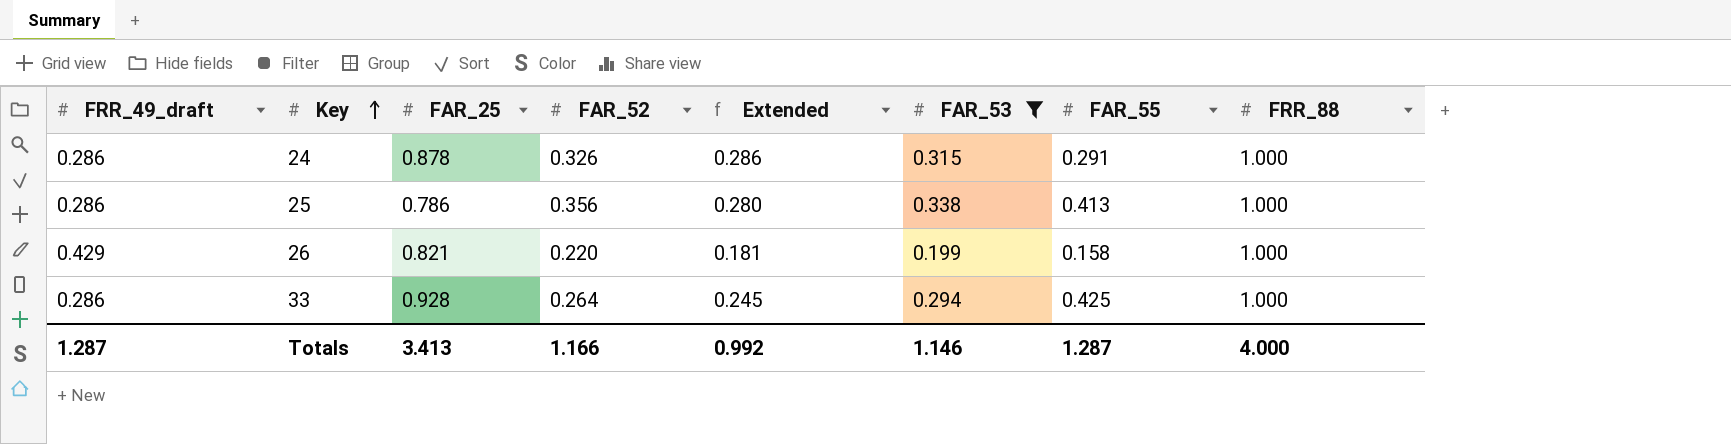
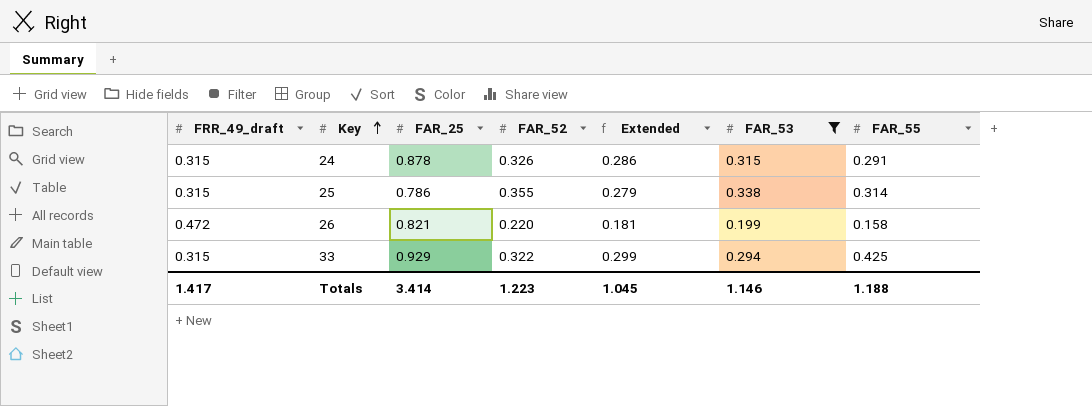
column FRR_88 | position: 8 -> none
24 | FRR_49_draft: 0.286 -> 0.315
25 | FRR_49_draft: 0.286 -> 0.315
25 | FAR_52: 0.356 -> 0.355
25 | Extended: 0.280 -> 0.279
25 | FAR_55: 0.413 -> 0.314
26 | FRR_49_draft: 0.429 -> 0.472
33 | FRR_49_draft: 0.286 -> 0.315
33 | FAR_25: 0.928 -> 0.929
33 | FAR_52: 0.264 -> 0.322
33 | Extended: 0.245 -> 0.299
Totals | FRR_49_draft: 1.287 -> 1.417
Totals | FAR_25: 3.413 -> 3.414
Totals | FAR_52: 1.166 -> 1.223
Totals | Extended: 0.992 -> 1.045
Totals | FAR_55: 1.287 -> 1.188

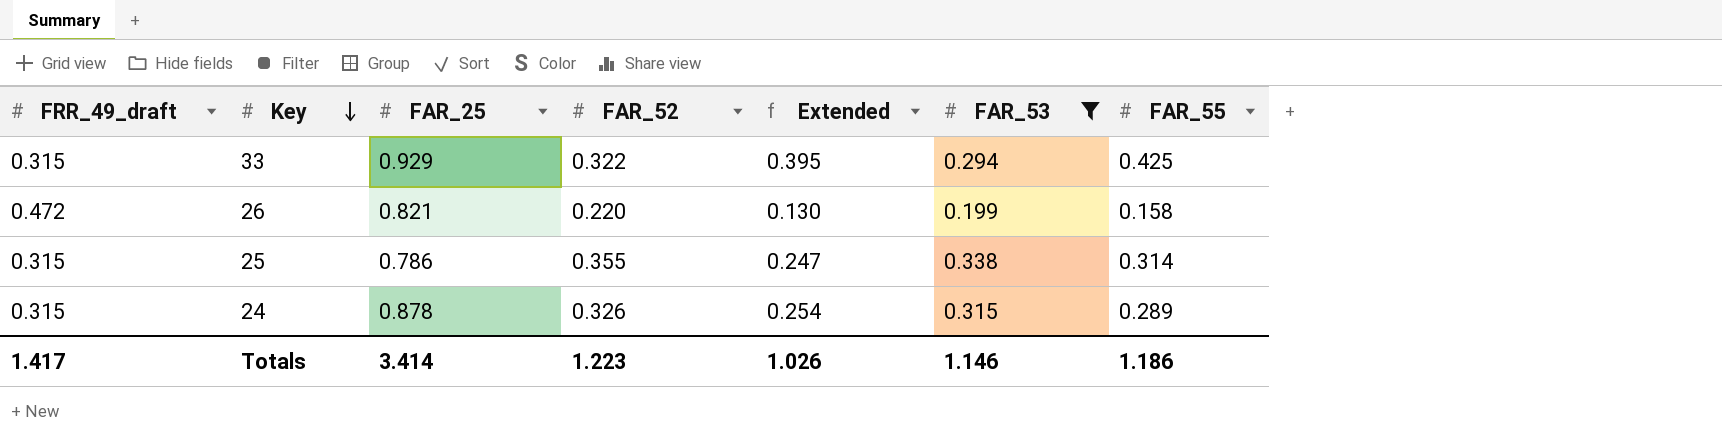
row order: Key ascending -> Key descending
column Extended | formula: [FAR_25] * [FAR_52] -> [FAR_25] * [FAR_55]
24 | FAR_55: 0.291 -> 0.289
Totals | Extended: 1.045 -> 1.026
Totals | FAR_55: 1.188 -> 1.186

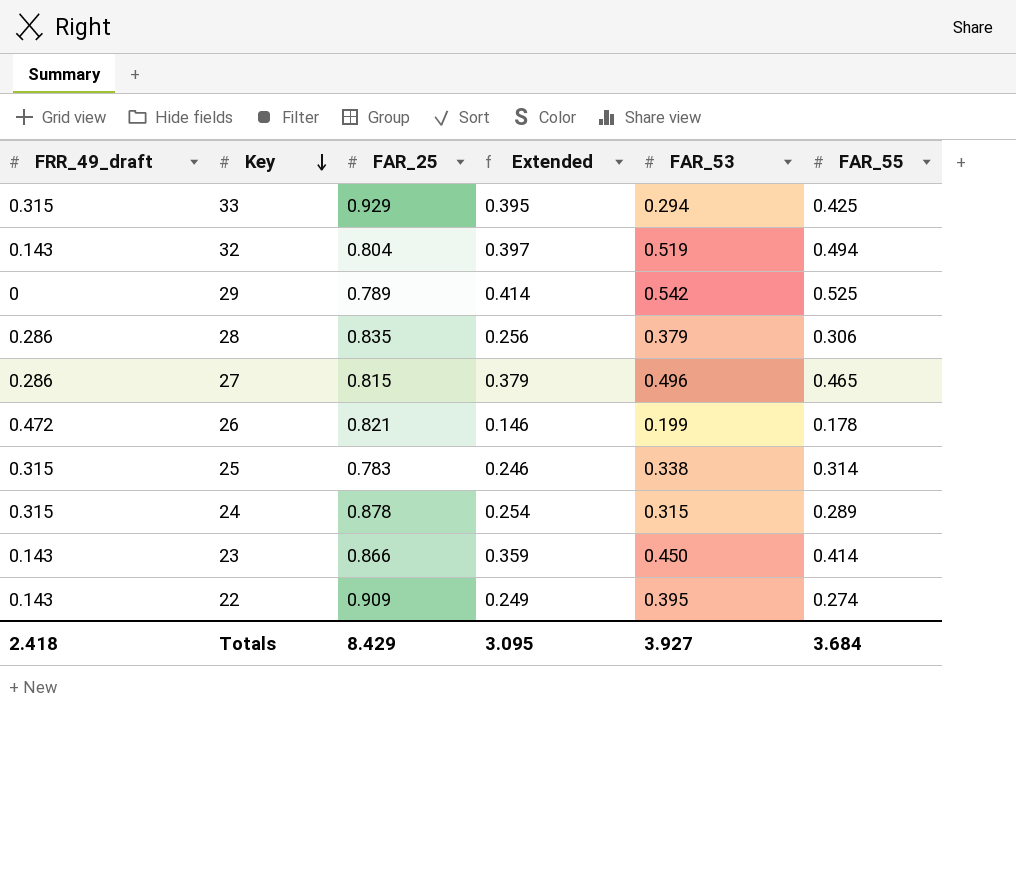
filter: FAR_53 <= 0.338 -> none
column FAR_52 | position: 4 -> none
26 | Extended: 0.130 -> 0.146
26 | FAR_55: 0.158 -> 0.178
25 | FAR_25: 0.786 -> 0.783
25 | Extended: 0.247 -> 0.246
Totals | FRR_49_draft: 1.417 -> 2.418
Totals | FAR_25: 3.414 -> 8.429
Totals | Extended: 1.026 -> 3.095
Totals | FAR_53: 1.146 -> 3.927
Totals | FAR_55: 1.186 -> 3.684

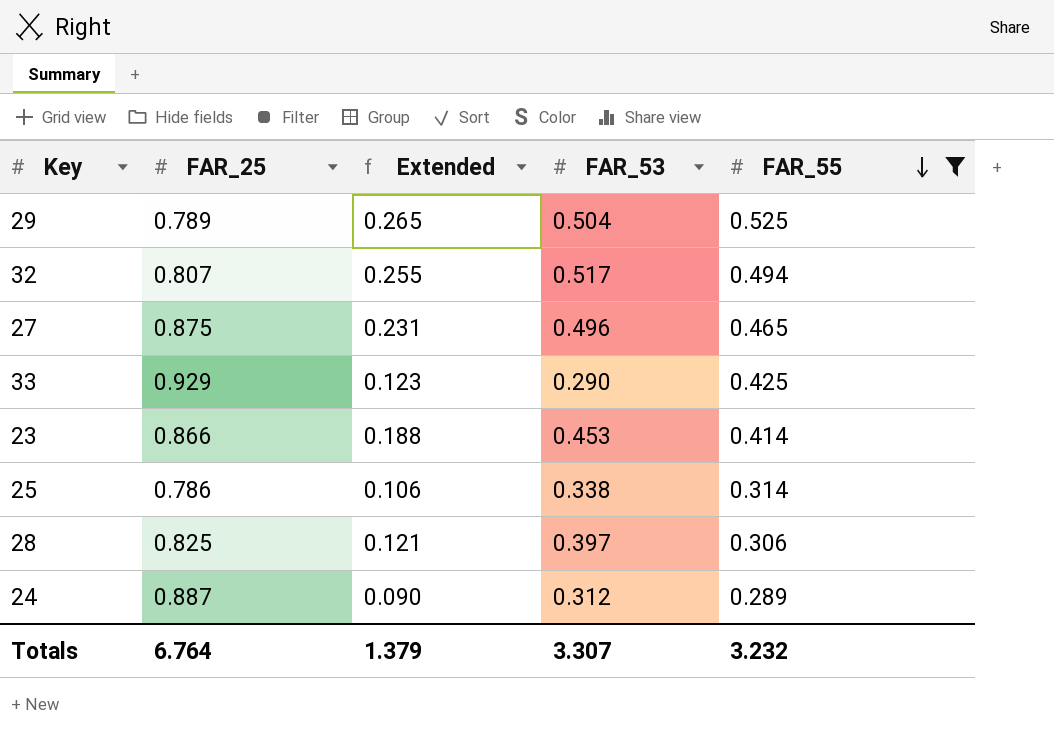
filter: none -> FAR_55 >= 0.289
row order: Key descending -> FAR_55 descending
column FRR_49_draft | position: 1 -> none
column Extended | formula: [FAR_25] * [FAR_55] -> [FAR_53] * [FAR_55]
29 | FAR_53: 0.542 -> 0.504
32 | FAR_25: 0.804 -> 0.807
32 | FAR_53: 0.519 -> 0.517
27 | FAR_25: 0.815 -> 0.875
33 | FAR_53: 0.294 -> 0.290
23 | FAR_53: 0.450 -> 0.453
25 | FAR_25: 0.783 -> 0.786
28 | FAR_25: 0.835 -> 0.825
28 | FAR_53: 0.379 -> 0.397
24 | FAR_25: 0.878 -> 0.887
24 | FAR_53: 0.315 -> 0.312
Totals | FAR_25: 8.429 -> 6.764
Totals | Extended: 3.095 -> 1.379
Totals | FAR_53: 3.927 -> 3.307
Totals | FAR_55: 3.684 -> 3.232

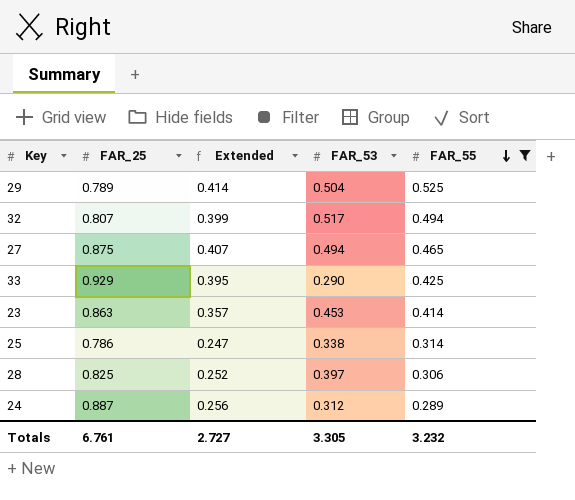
column Extended | formula: [FAR_53] * [FAR_55] -> [FAR_25] * [FAR_55]
27 | FAR_53: 0.496 -> 0.494
23 | FAR_25: 0.866 -> 0.863
Totals | FAR_25: 6.764 -> 6.761
Totals | Extended: 1.379 -> 2.727
Totals | FAR_53: 3.307 -> 3.305

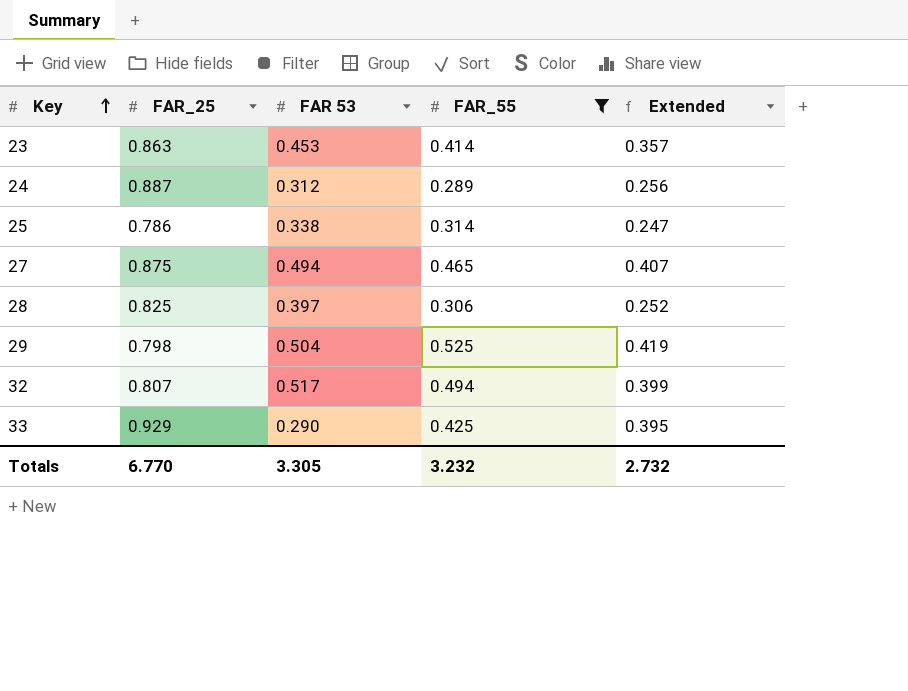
row order: FAR_55 descending -> Key ascending
column name: FAR_53 -> FAR 53
column Extended | position: 3 -> 5
29 | FAR_25: 0.789 -> 0.798
29 | Extended: 0.414 -> 0.419
Totals | FAR_25: 6.761 -> 6.770
Totals | Extended: 2.727 -> 2.732

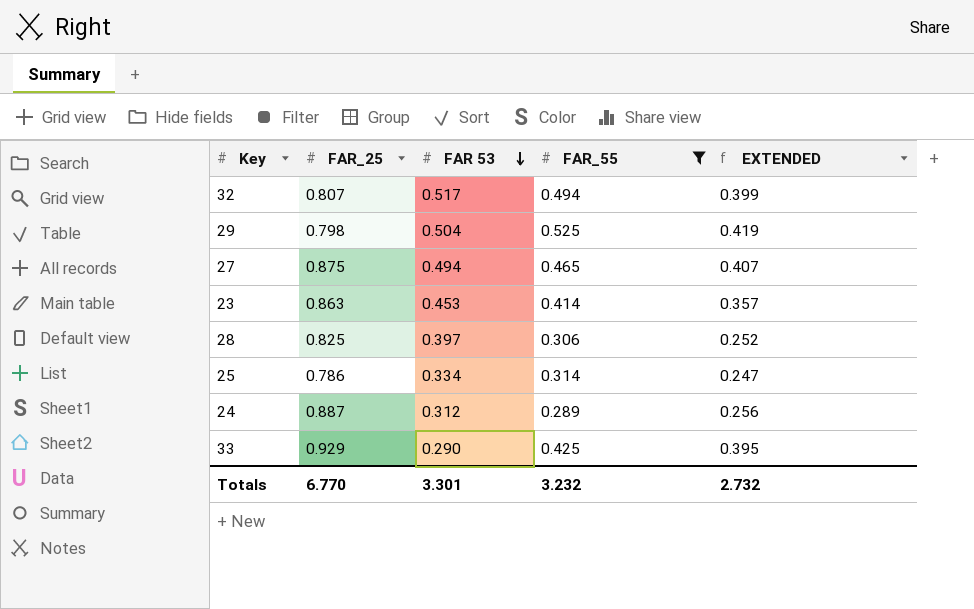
row order: Key ascending -> FAR 53 descending
column name: Extended -> EXTENDED
25 | FAR 53: 0.338 -> 0.334
Totals | FAR 53: 3.305 -> 3.301

